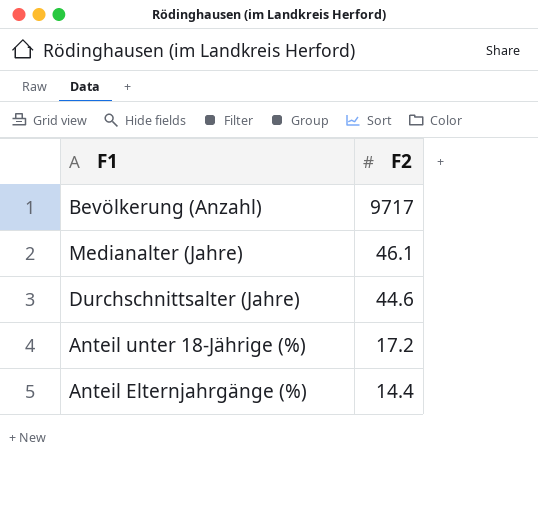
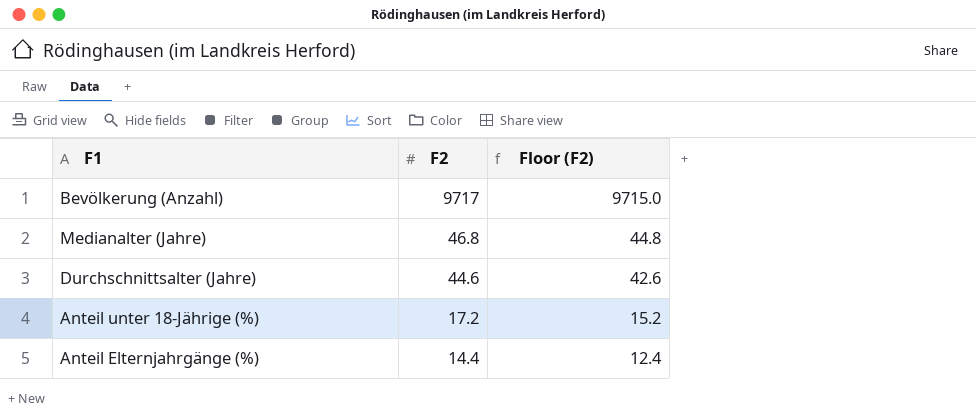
column Floor (F2) | formula: none -> [F2] - 2
Medianalter (Jahre) | F2: 46.1 -> 46.8

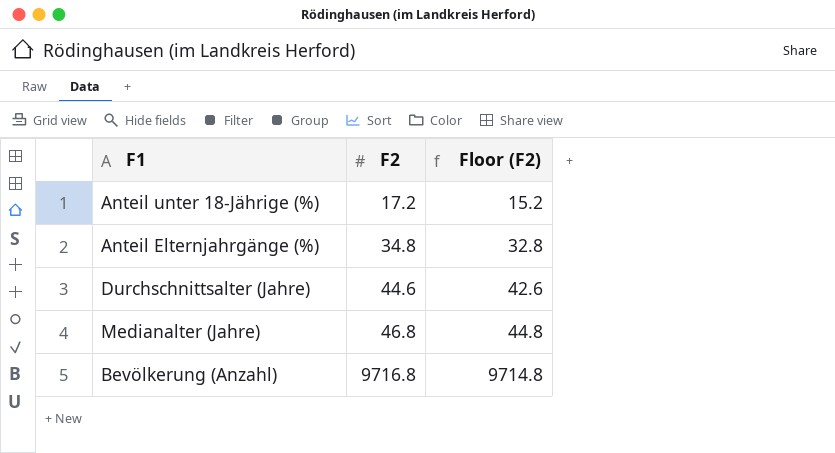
row order: F2 descending -> F2 ascending
Anteil Elternjahrgänge (%) | F2: 14.4 -> 34.8
Anteil Elternjahrgänge (%) | Floor (F2): 12.4 -> 32.8
Bevölkerung (Anzahl) | F2: 9717 -> 9716.8
Bevölkerung (Anzahl) | Floor (F2): 9715.0 -> 9714.8

